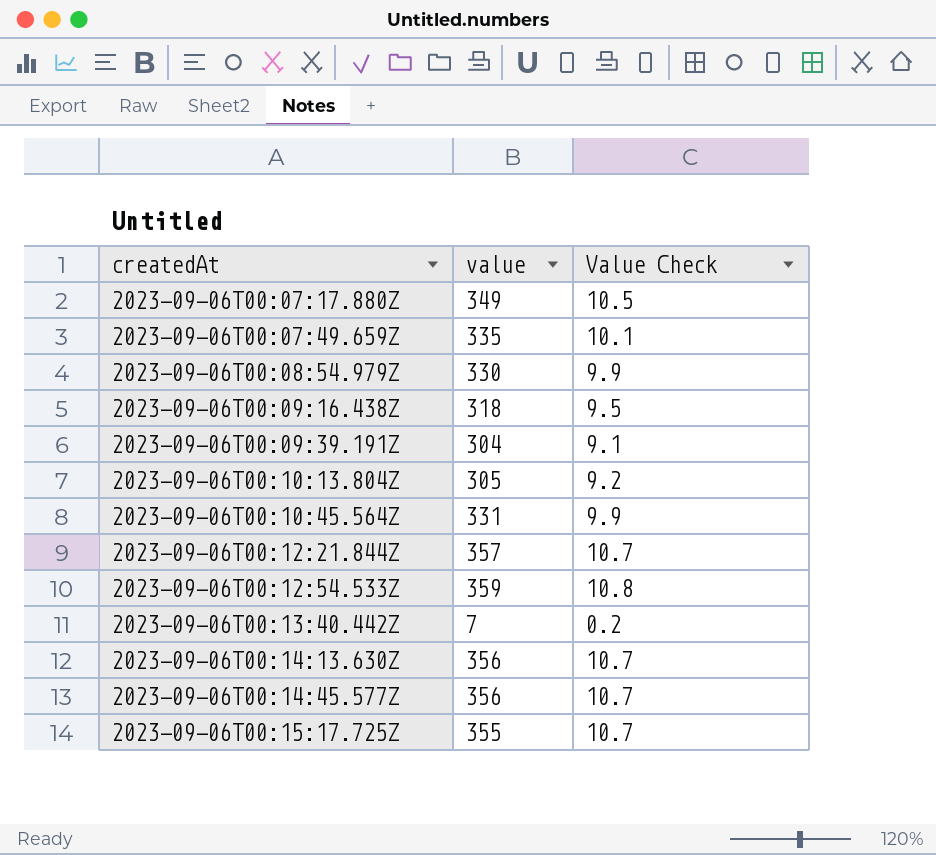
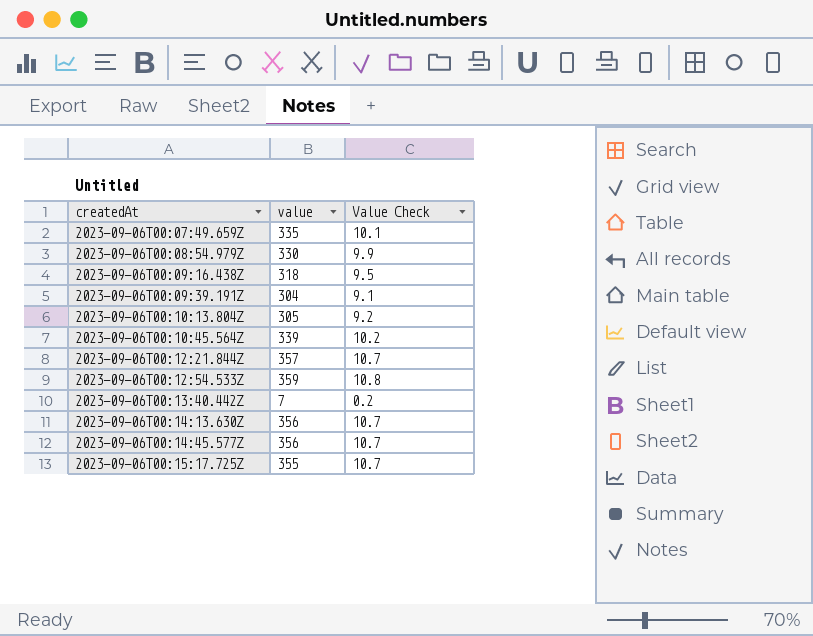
row 2023-09-06T00:07:17.880Z: 349 | 10.5 -> none
2023-09-06T00:10:45.564Z | value: 331 -> 339
2023-09-06T00:10:45.564Z | Value Check: 9.9 -> 10.2

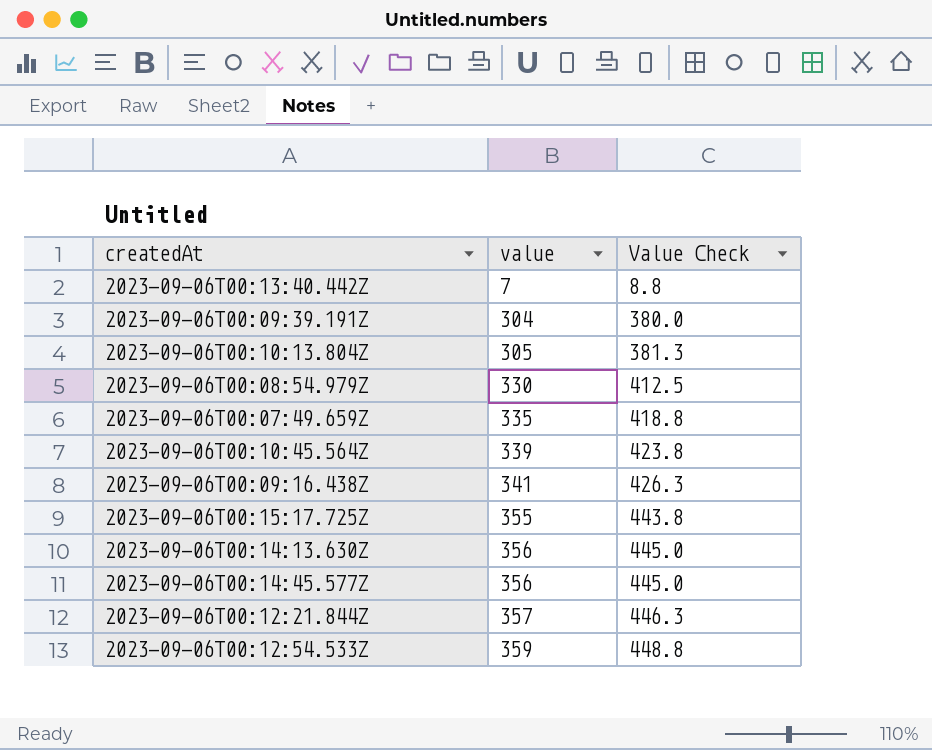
row order: createdAt ascending -> value ascending
column Value Check | formula: [value] * 0.03 -> [value] * 1.25
2023-09-06T00:09:16.438Z | value: 318 -> 341

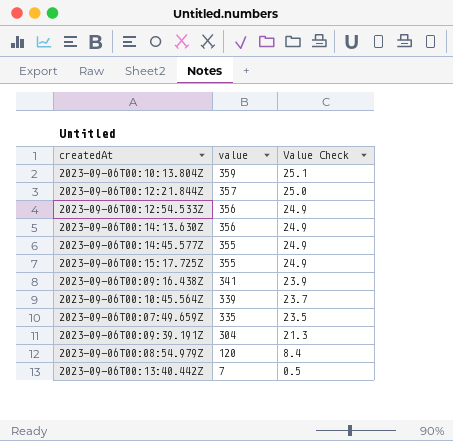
row order: value ascending -> value descending
column Value Check | formula: [value] * 1.25 -> [value] * 0.07
2023-09-06T00:10:13.804Z | value: 305 -> 359
2023-09-06T00:12:54.533Z | value: 359 -> 356
2023-09-06T00:14:45.577Z | value: 356 -> 355
2023-09-06T00:08:54.979Z | value: 330 -> 120

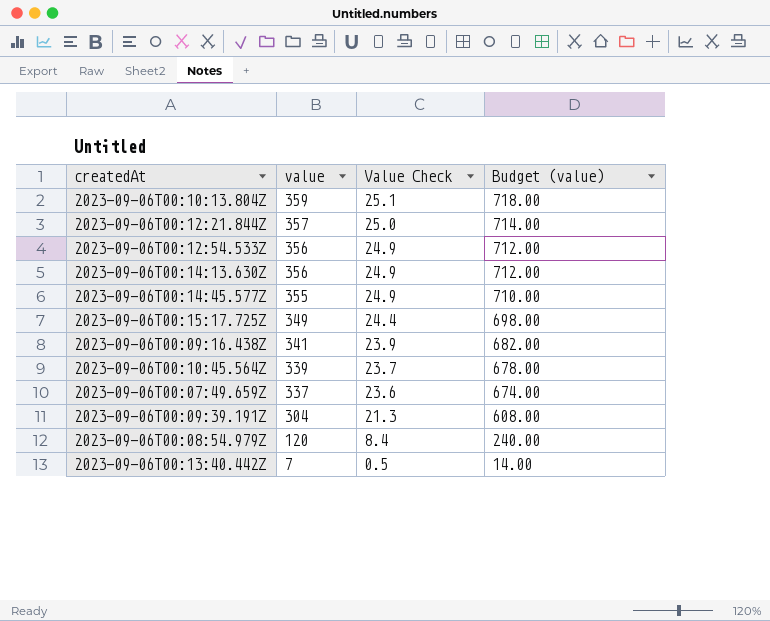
column Budget (value) | formula: none -> [value] * 2
2023-09-06T00:15:17.725Z | value: 355 -> 349
2023-09-06T00:15:17.725Z | Value Check: 24.9 -> 24.4
2023-09-06T00:07:49.659Z | value: 335 -> 337
2023-09-06T00:07:49.659Z | Value Check: 23.5 -> 23.6

